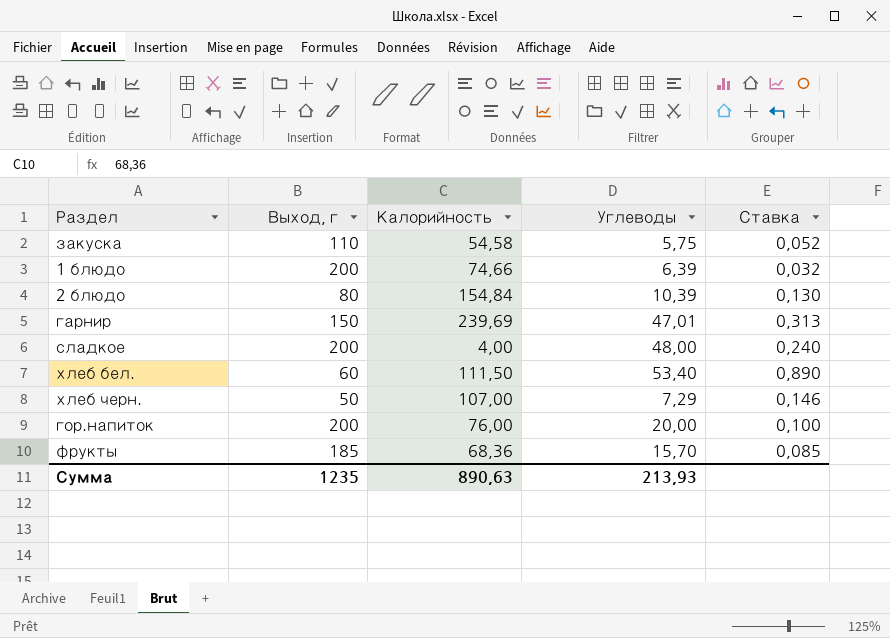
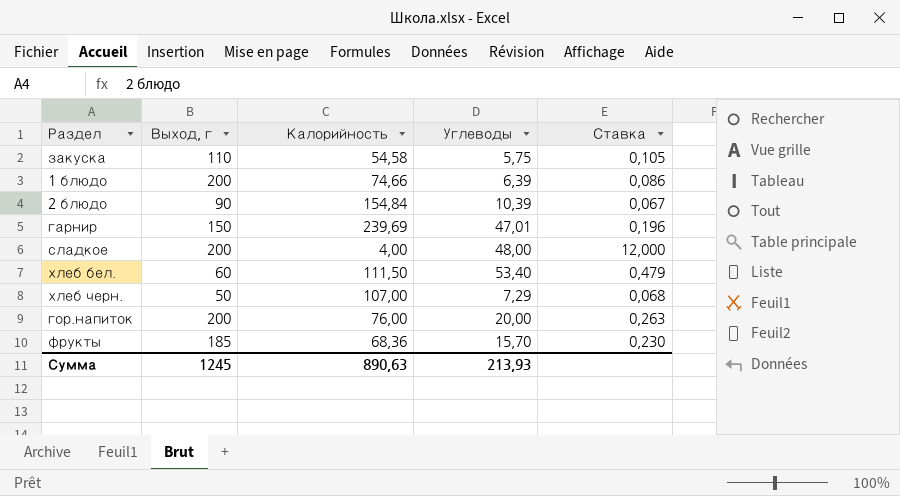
column Ставка | formula: [Углеводы] / [Выход, г] -> [Углеводы] / [Калорийность]
2 блюдо | Выход, г: 80 -> 90
Сумма | Выход, г: 1235 -> 1245

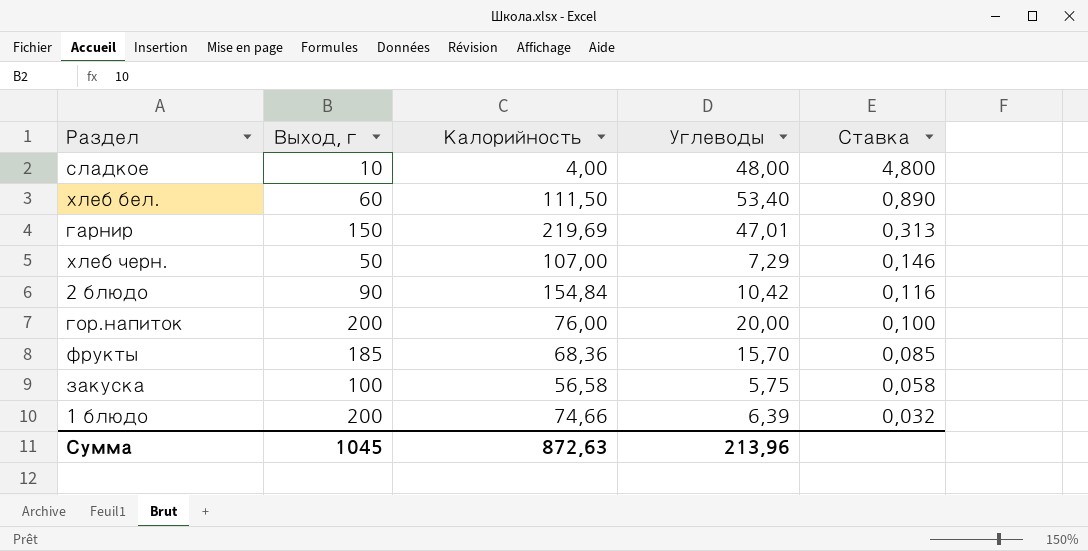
row order: none -> Ставка descending
column Ставка | formula: [Углеводы] / [Калорийность] -> [Углеводы] / [Выход, г]
сладкое | Выход, г: 200 -> 10
гарнир | Калорийность: 239,69 -> 219,69
2 блюдо | Углеводы: 10,39 -> 10,42
закуска | Выход, г: 110 -> 100
закуска | Калорийность: 54,58 -> 56,58
Сумма | Выход, г: 1245 -> 1045
Сумма | Калорийность: 890,63 -> 872,63
Сумма | Углеводы: 213,93 -> 213,96

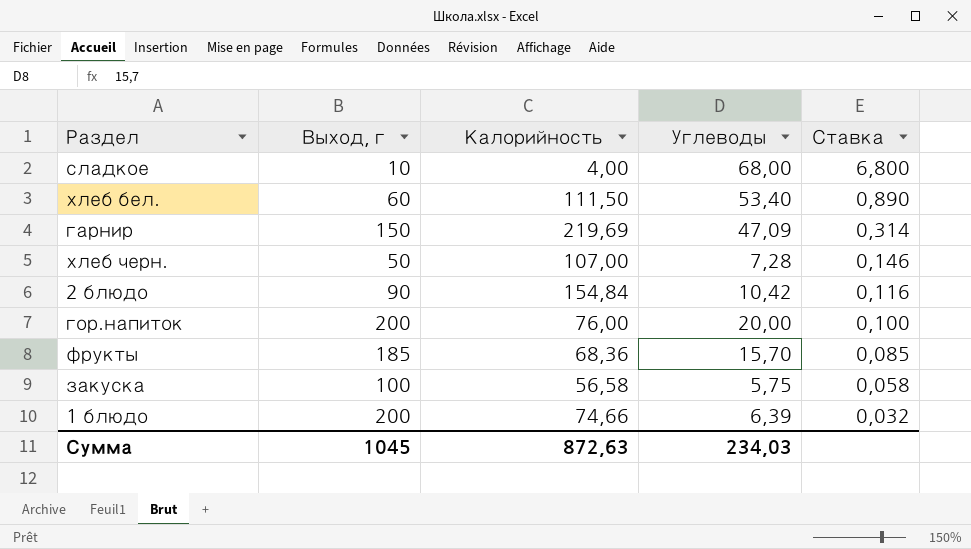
сладкое | Углеводы: 48,00 -> 68,00
сладкое | Ставка: 4,800 -> 6,800
гарнир | Углеводы: 47,01 -> 47,09
гарнир | Ставка: 0,313 -> 0,314
хлеб черн. | Углеводы: 7,29 -> 7,28
Сумма | Углеводы: 213,96 -> 234,03

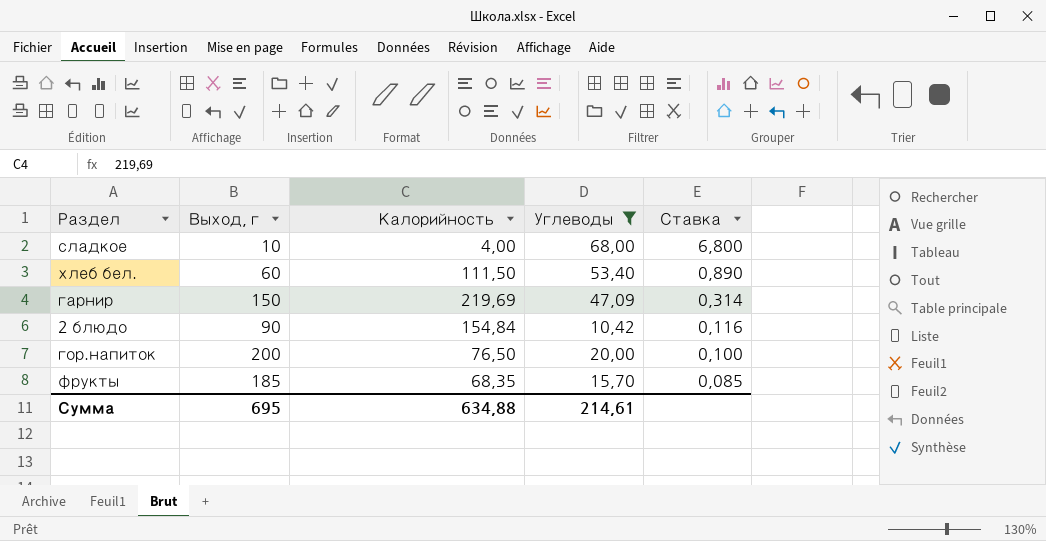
filter: none -> Углеводы >= 10,42
гор.напиток | Калорийность: 76,00 -> 76,50
фрукты | Калорийность: 68,36 -> 68,35
Сумма | Выход, г: 1045 -> 695
Сумма | Калорийность: 872,63 -> 634,88
Сумма | Углеводы: 234,03 -> 214,61

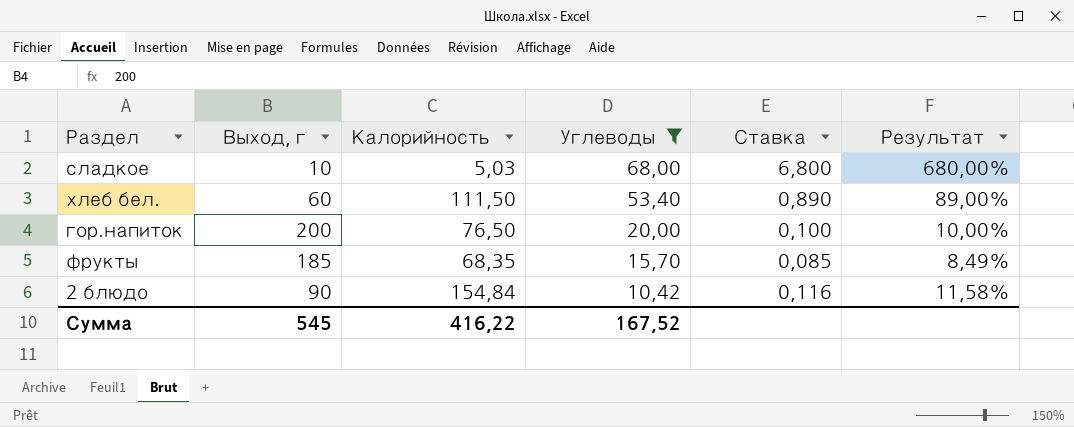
row order: Ставка descending -> Углеводы descending
column Результат | formula: none -> [Углеводы] / [Выход, г]
row гарнир: 150 | 219,69 | 47,09 | 0,314 -> none
сладкое | Калорийность: 4,00 -> 5,03
Сумма | Выход, г: 695 -> 545
Сумма | Калорийность: 634,88 -> 416,22
Сумма | Углеводы: 214,61 -> 167,52

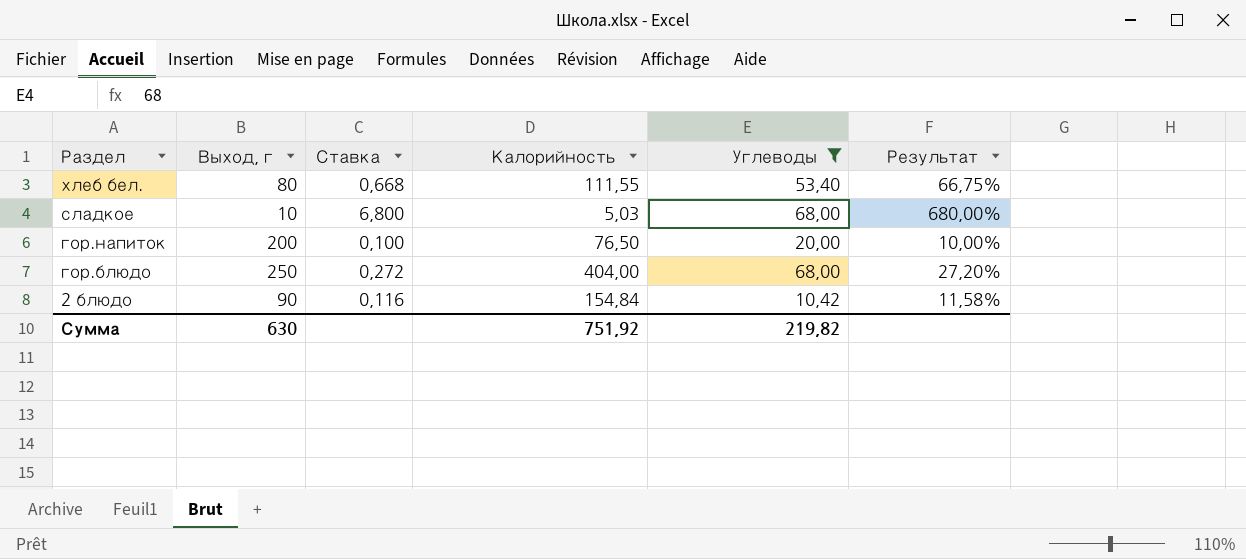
row order: Углеводы descending -> Раздел descending
column Ставка | position: 5 -> 3
row фрукты: 185 | 68,35 | 15,70 | 0,085 | 8,49% -> none
хлеб бел. | Выход, г: 60 -> 80
хлеб бел. | Ставка: 0,890 -> 0,668
хлеб бел. | Калорийность: 111,50 -> 111,55
хлеб бел. | Результат: 89,00% -> 66,75%
row гор.блюдо: none -> 250 | 0,272 | 404,00 | 68,00 | 27,20%
Сумма | Выход, г: 545 -> 630
Сумма | Калорийность: 416,22 -> 751,92
Сумма | Углеводы: 167,52 -> 219,82

